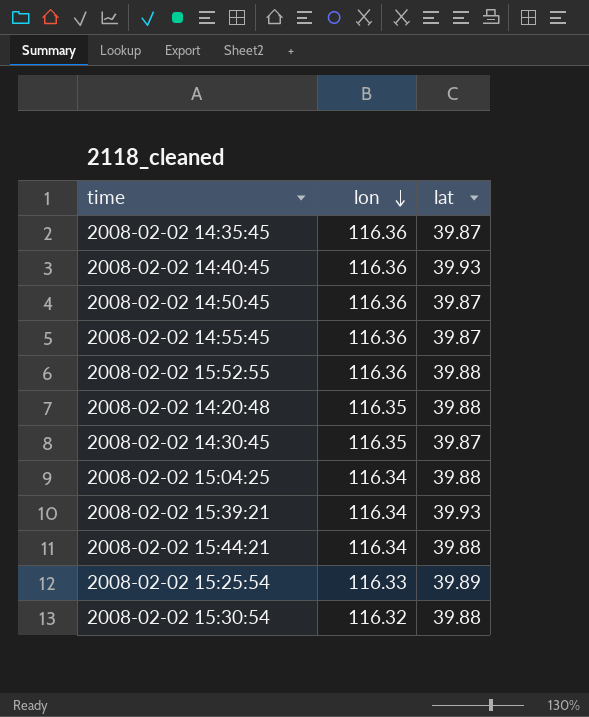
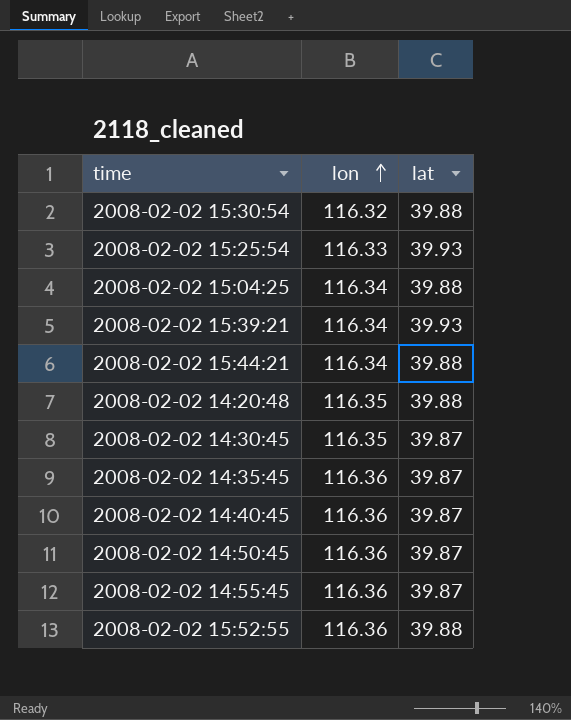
row order: lon descending -> lon ascending
2008-02-02 15:25:54 | lat: 39.89 -> 39.93
2008-02-02 14:40:45 | lat: 39.93 -> 39.87

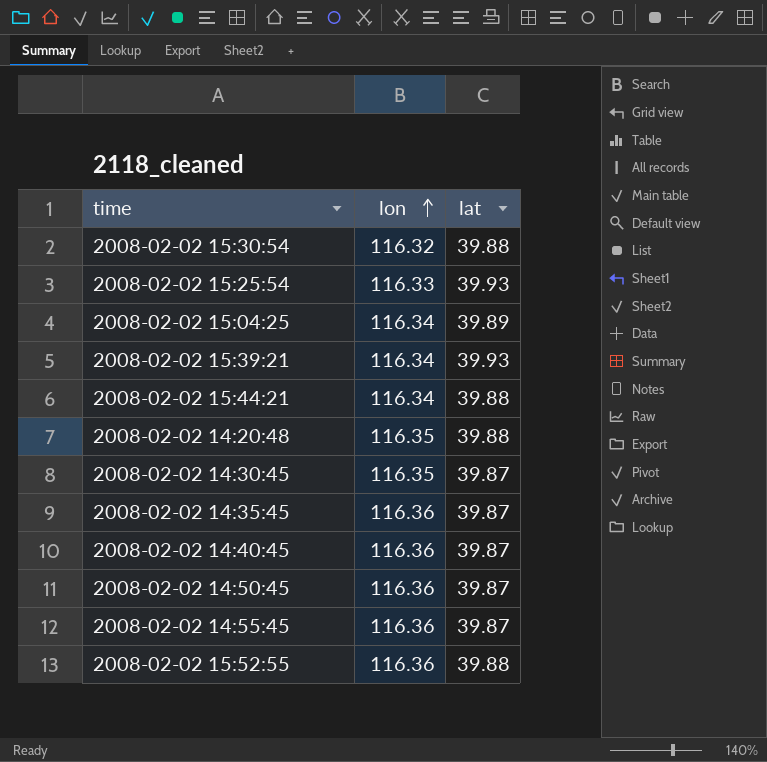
2008-02-02 15:04:25 | lat: 39.88 -> 39.89

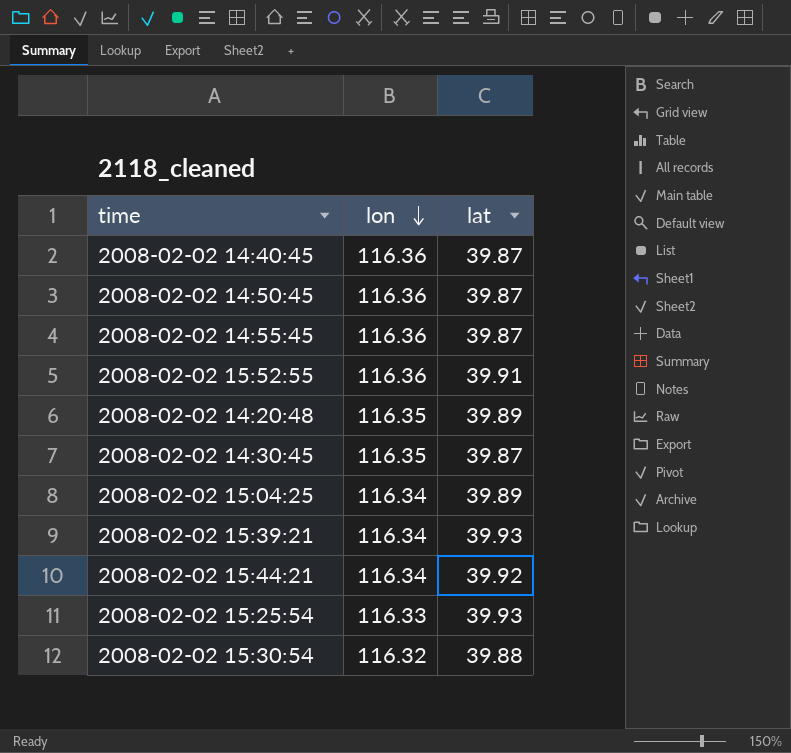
row order: lon ascending -> lon descending
row 2008-02-02 14:35:45: 116.36 | 39.87 -> none
2008-02-02 15:52:55 | lat: 39.88 -> 39.91
2008-02-02 14:20:48 | lat: 39.88 -> 39.89
2008-02-02 15:44:21 | lat: 39.88 -> 39.92

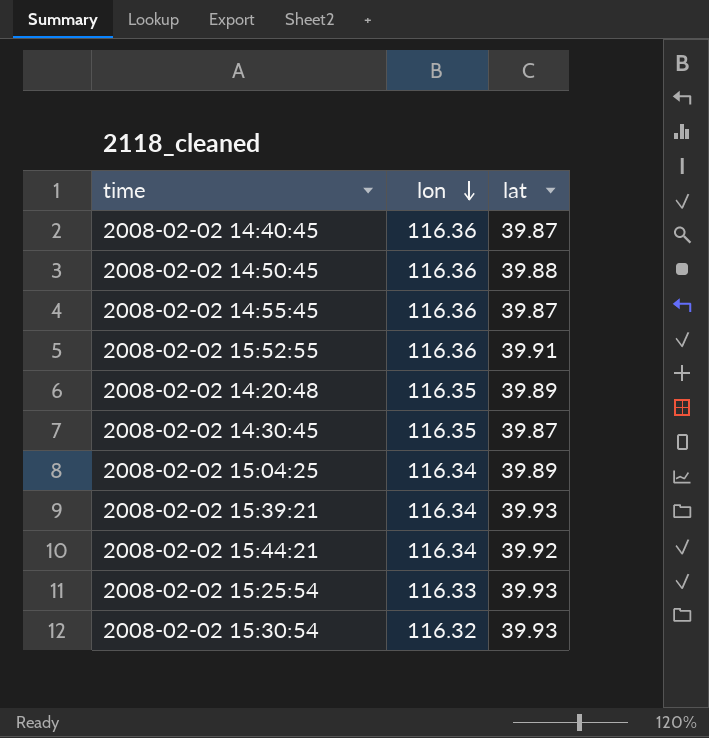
2008-02-02 14:50:45 | lat: 39.87 -> 39.88
2008-02-02 15:30:54 | lat: 39.88 -> 39.93

